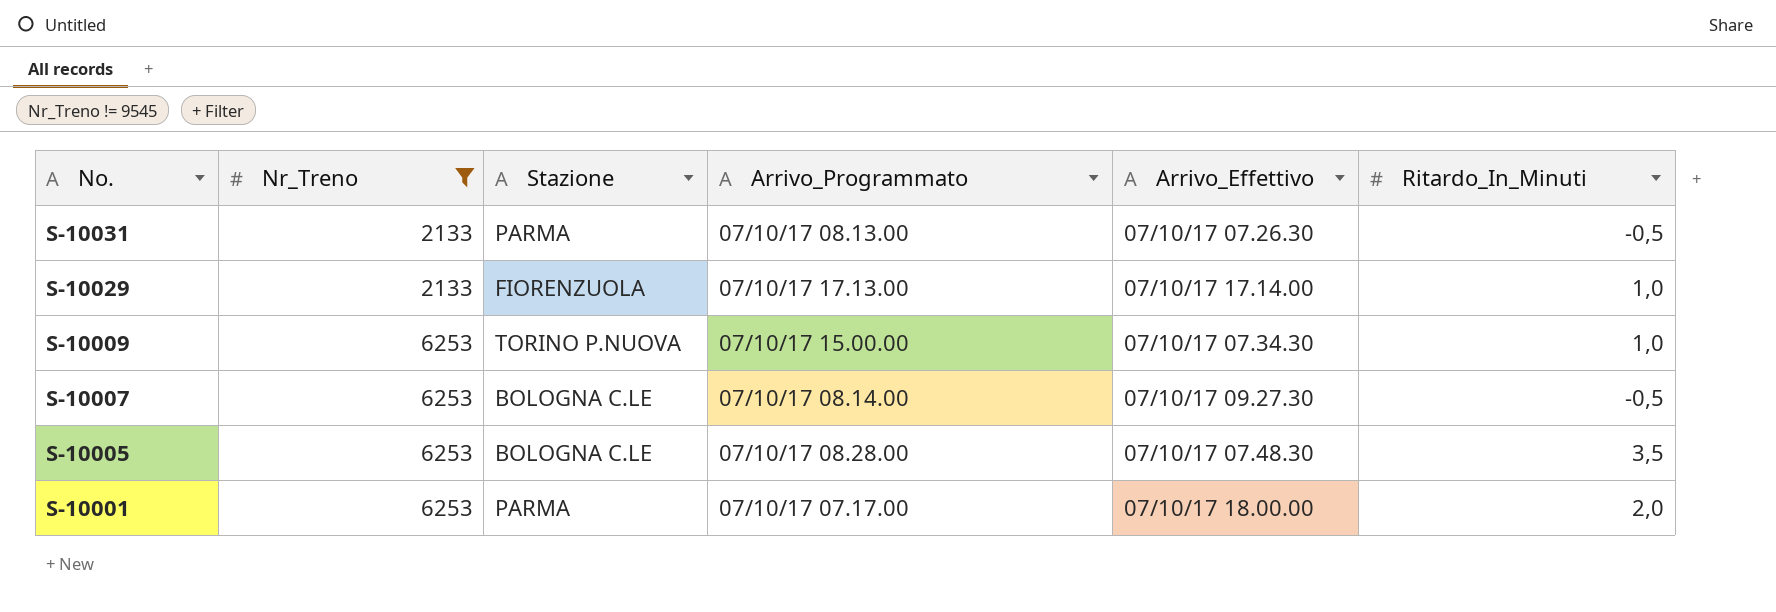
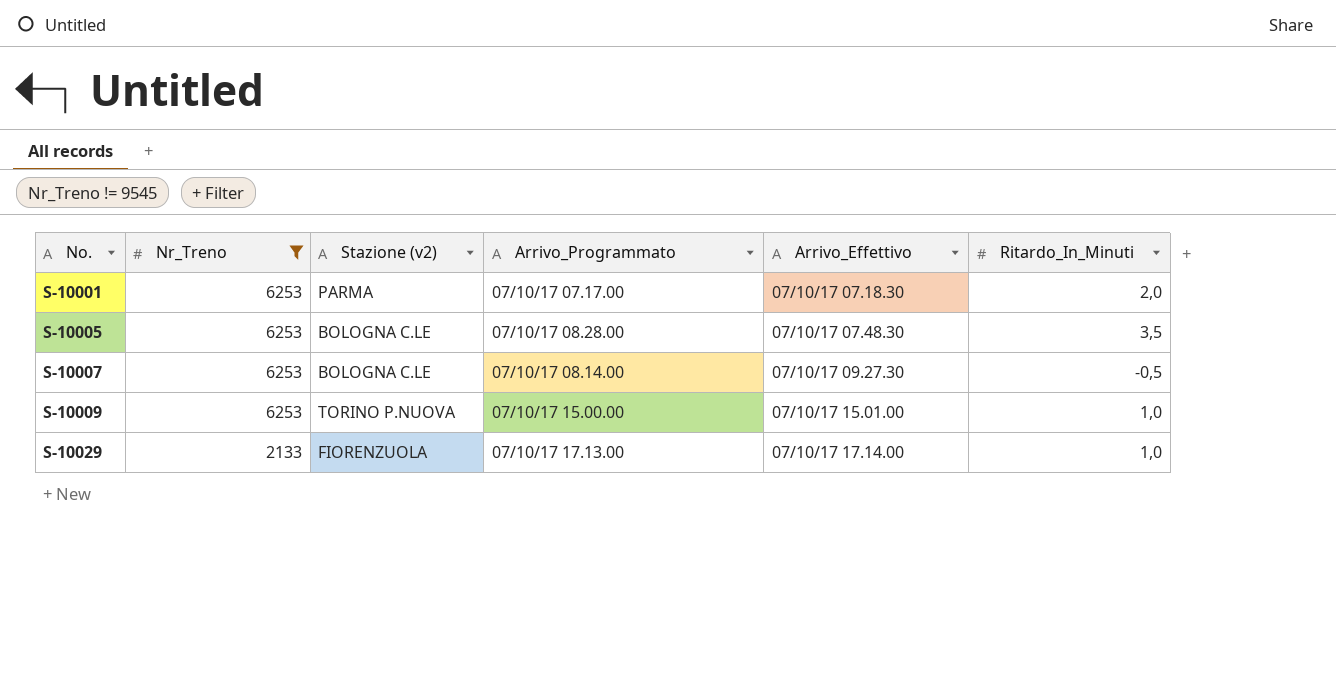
row order: No. descending -> No. ascending
column name: Stazione -> Stazione (v2)
row S-10031: 2133 | PARMA | 07/10/17 08.13.00 | 07/10/17 07.26.30 | -0,5 -> none
S-10001 | Arrivo_Effettivo: 07/10/17 18.00.00 -> 07/10/17 07.18.30
S-10009 | Arrivo_Effettivo: 07/10/17 07.34.30 -> 07/10/17 15.01.00

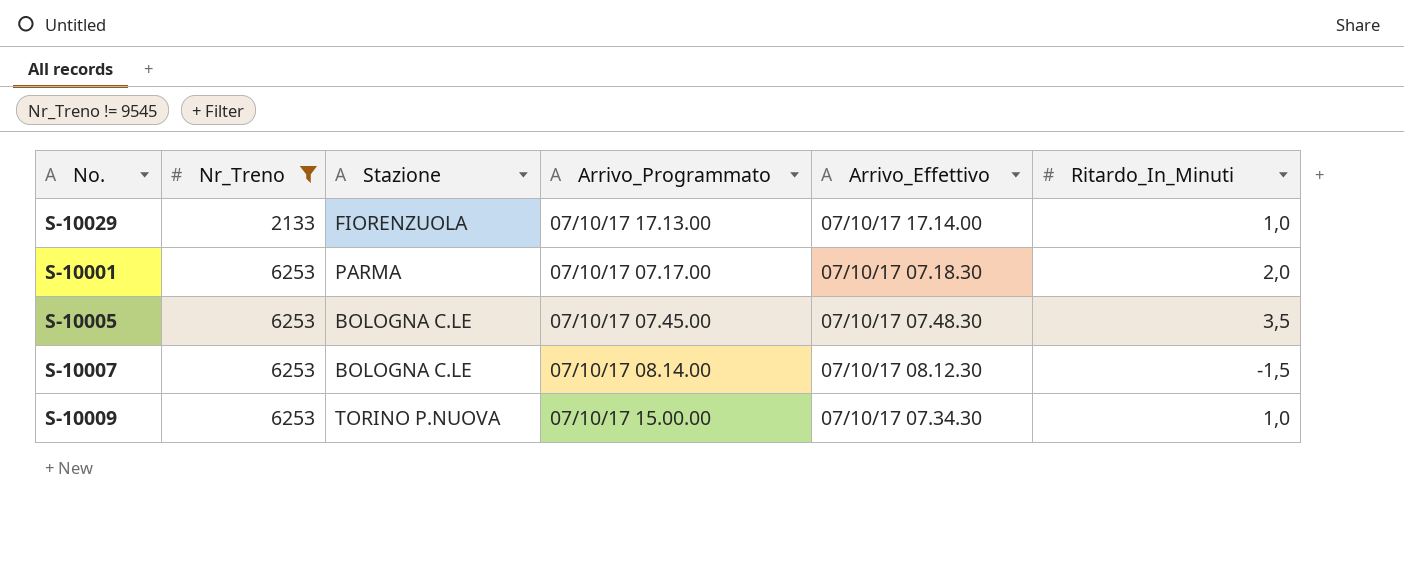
row order: No. ascending -> Nr_Treno ascending
column name: Stazione (v2) -> Stazione
S-10005 | Arrivo_Programmato: 07/10/17 08.28.00 -> 07/10/17 07.45.00
S-10007 | Arrivo_Effettivo: 07/10/17 09.27.30 -> 07/10/17 08.12.30
S-10007 | Ritardo_In_Minuti: -0,5 -> -1,5
S-10009 | Arrivo_Effettivo: 07/10/17 15.01.00 -> 07/10/17 07.34.30

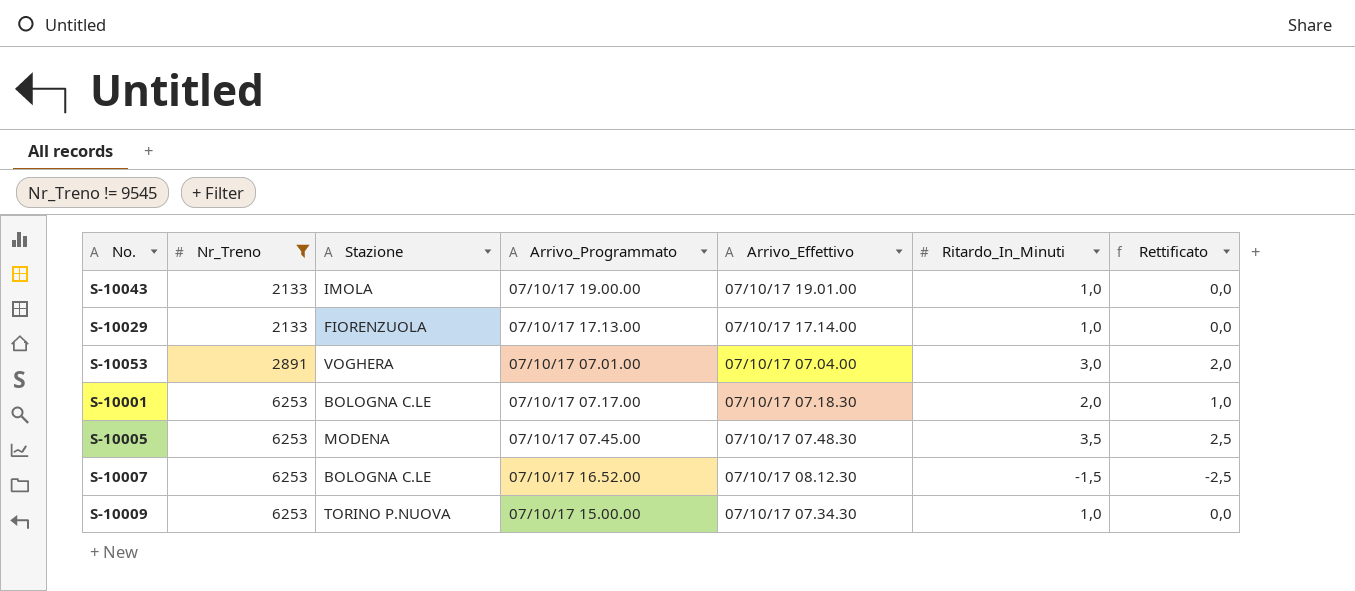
column Rettificato | formula: none -> [Ritardo_In_Minuti] - 1
row S-10043: none -> 2133 | IMOLA | 07/10/17 19.00.00 | 07/10/17 19.01.00 | 1,0 | 0,0
row S-10053: none -> 2891 | VOGHERA | 07/10/17 07.01.00 | 07/10/17 07.04.00 | 3,0 | 2,0
S-10001 | Stazione: PARMA -> BOLOGNA C.LE
S-10005 | Stazione: BOLOGNA C.LE -> MODENA
S-10007 | Arrivo_Programmato: 07/10/17 08.14.00 -> 07/10/17 16.52.00

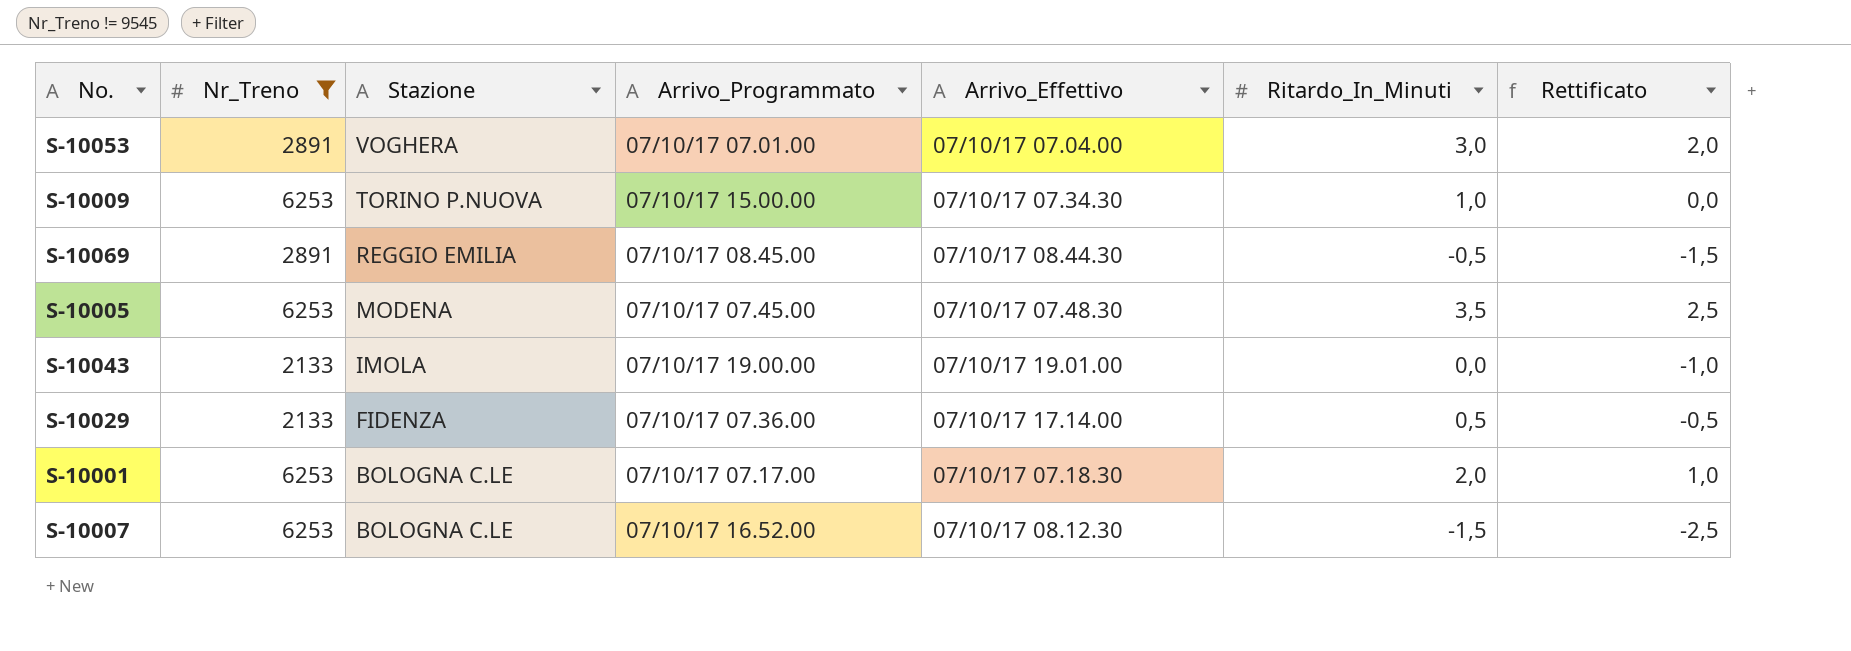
row order: Nr_Treno ascending -> Stazione descending
row S-10069: none -> 2891 | REGGIO EMILIA | 07/10/17 08.45.00 | 07/10/17 08.44.30 | -0,5 | -1,5
S-10043 | Ritardo_In_Minuti: 1,0 -> 0,0
S-10043 | Rettificato: 0,0 -> -1,0
S-10029 | Stazione: FIORENZUOLA -> FIDENZA
S-10029 | Arrivo_Programmato: 07/10/17 17.13.00 -> 07/10/17 07.36.00
S-10029 | Ritardo_In_Minuti: 1,0 -> 0,5
S-10029 | Rettificato: 0,0 -> -0,5

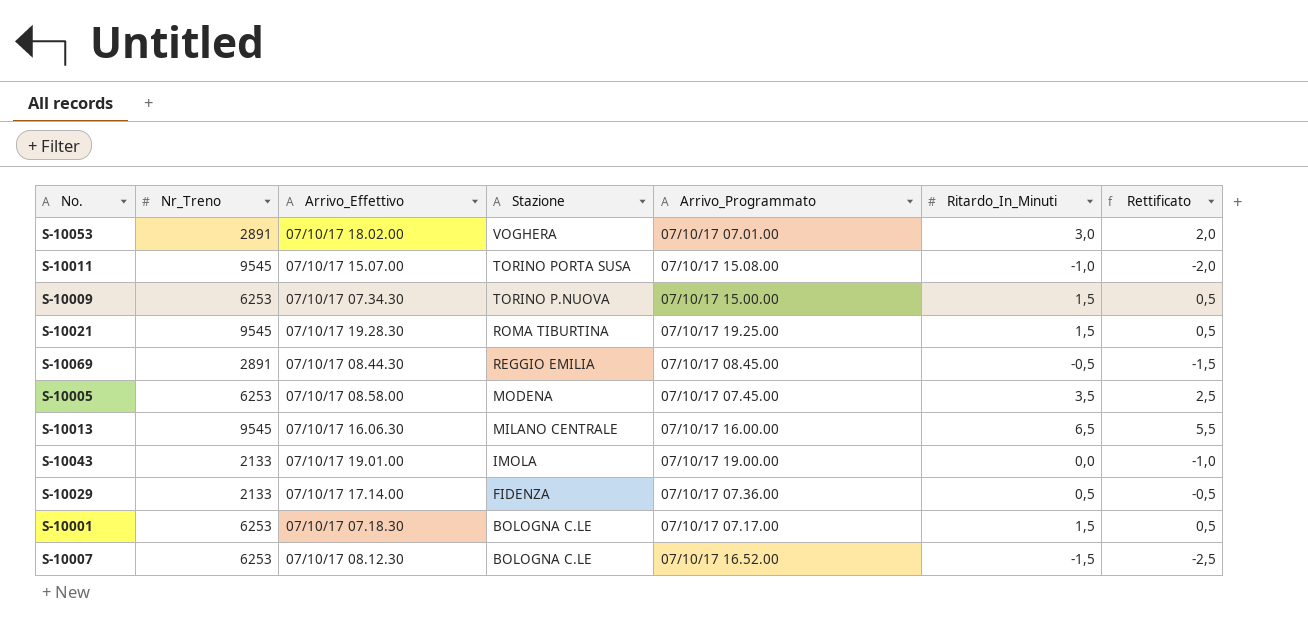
filter: Nr_Treno != 9545 -> none
column Arrivo_Effettivo | position: 5 -> 3
S-10053 | Arrivo_Effettivo: 07/10/17 07.04.00 -> 07/10/17 18.02.00
S-10009 | Ritardo_In_Minuti: 1,0 -> 1,5
S-10009 | Rettificato: 0,0 -> 0,5
S-10005 | Arrivo_Effettivo: 07/10/17 07.48.30 -> 07/10/17 08.58.00
S-10001 | Ritardo_In_Minuti: 2,0 -> 1,5
S-10001 | Rettificato: 1,0 -> 0,5

